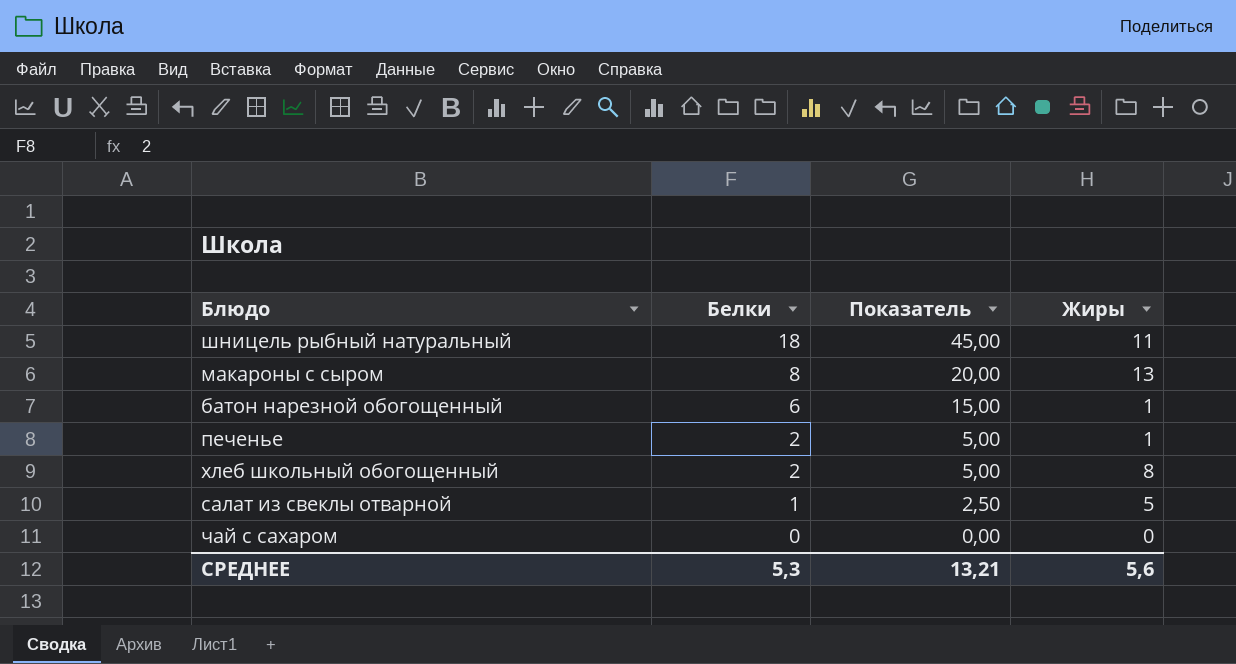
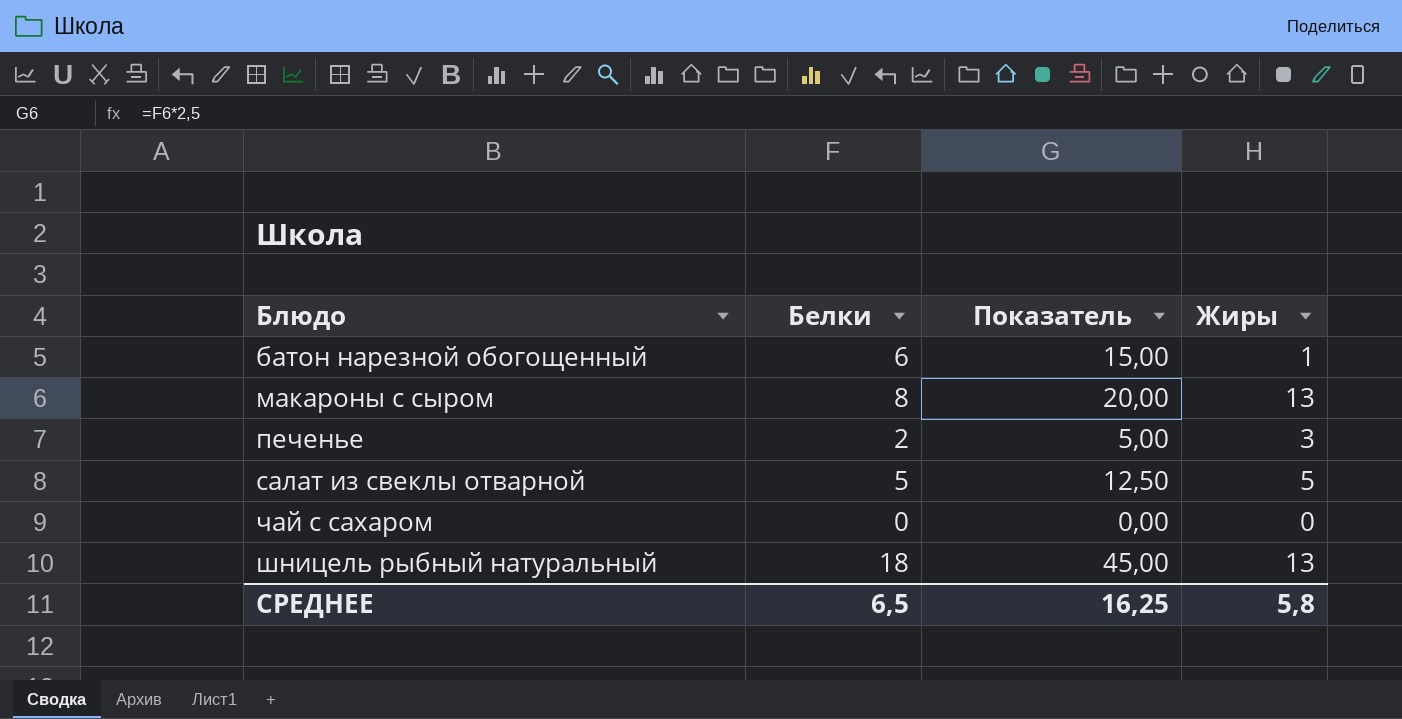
row order: Белки descending -> Блюдо ascending
row хлеб школьный обогощенный: 2 | 5,00 | 8 -> none
печенье | Жиры: 1 -> 3
салат из свеклы отварной | Белки: 1 -> 5
салат из свеклы отварной | Показатель: 2,50 -> 12,50
шницель рыбный натуральный | Жиры: 11 -> 13
СРЕДНЕЕ | Белки: 5,3 -> 6,5
СРЕДНЕЕ | Показатель: 13,21 -> 16,25
СРЕДНЕЕ | Жиры: 5,6 -> 5,8

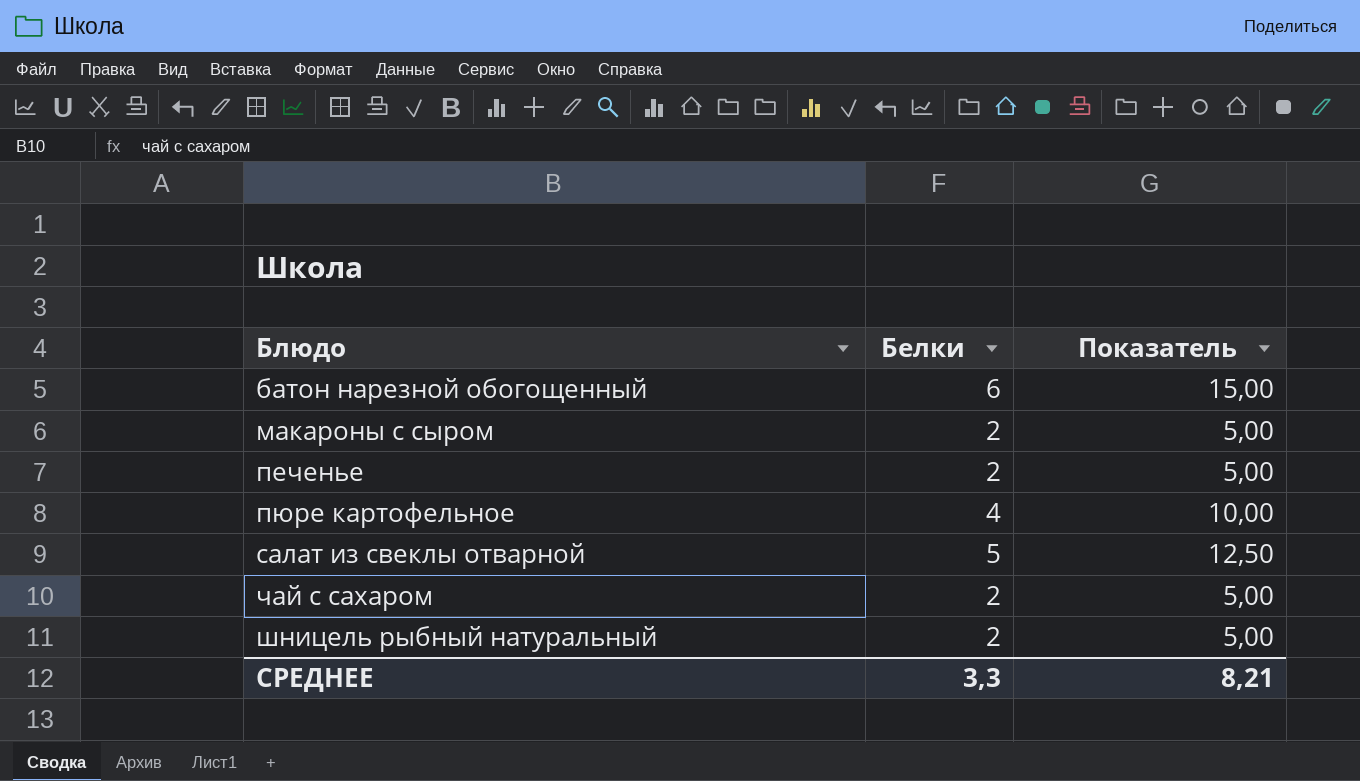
column Жиры | position: 4 -> none
макароны с сыром | Белки: 8 -> 2
макароны с сыром | Показатель: 20,00 -> 5,00
row пюре картофельное: none -> 4 | 10,00
чай с сахаром | Белки: 0 -> 2
чай с сахаром | Показатель: 0,00 -> 5,00
шницель рыбный натуральный | Белки: 18 -> 2
шницель рыбный натуральный | Показатель: 45,00 -> 5,00
СРЕДНЕЕ | Белки: 6,5 -> 3,3
СРЕДНЕЕ | Показатель: 16,25 -> 8,21

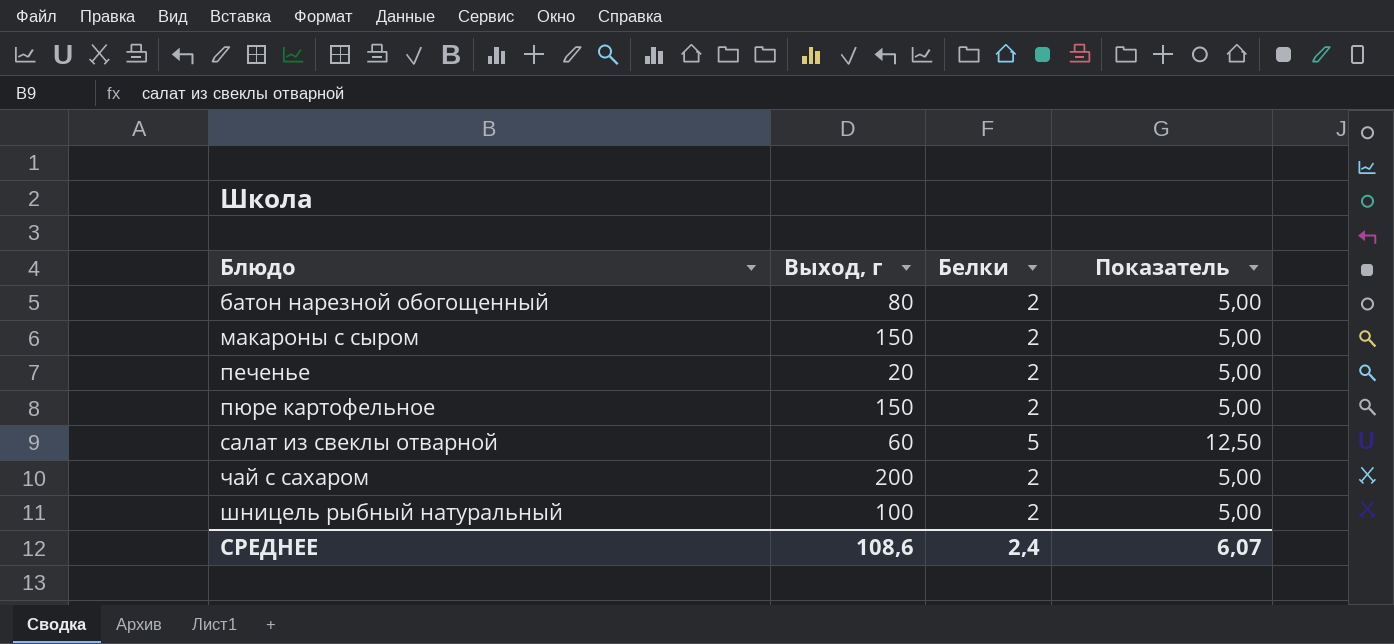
column Выход, г | position: none -> 2
батон нарезной обогощенный | Белки: 6 -> 2
батон нарезной обогощенный | Показатель: 15,00 -> 5,00
пюре картофельное | Белки: 4 -> 2
пюре картофельное | Показатель: 10,00 -> 5,00
СРЕДНЕЕ | Белки: 3,3 -> 2,4
СРЕДНЕЕ | Показатель: 8,21 -> 6,07

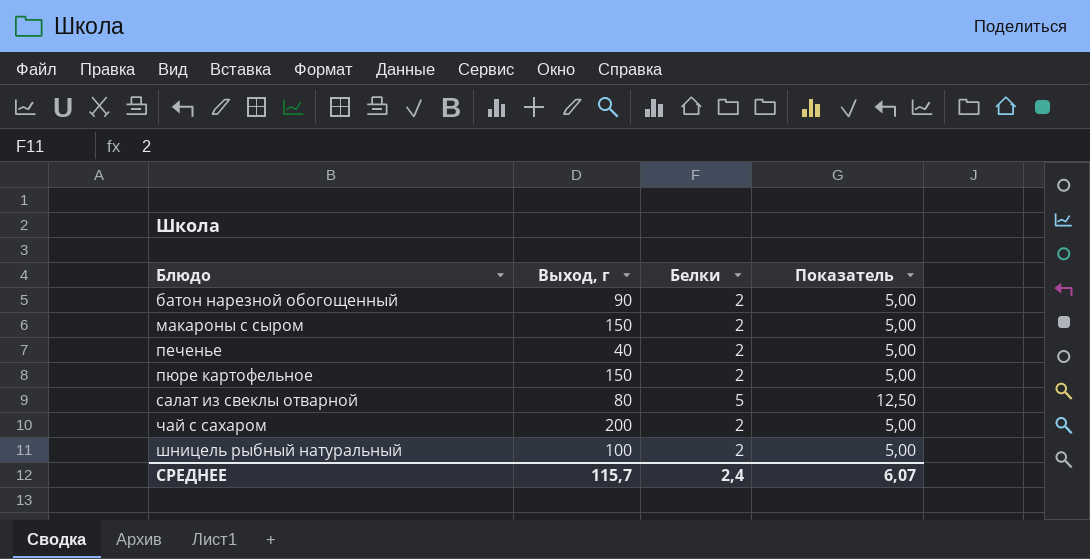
батон нарезной обогощенный | Выход, г: 80 -> 90
печенье | Выход, г: 20 -> 40
салат из свеклы отварной | Выход, г: 60 -> 80
СРЕДНЕЕ | Выход, г: 108,6 -> 115,7

